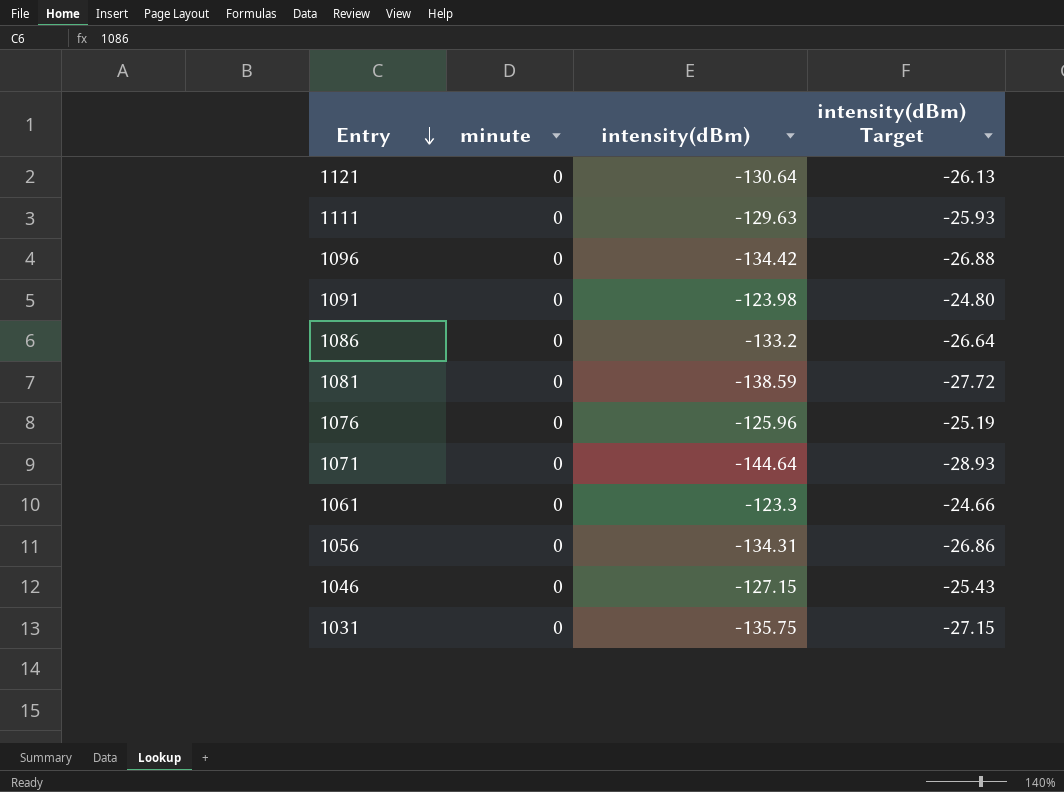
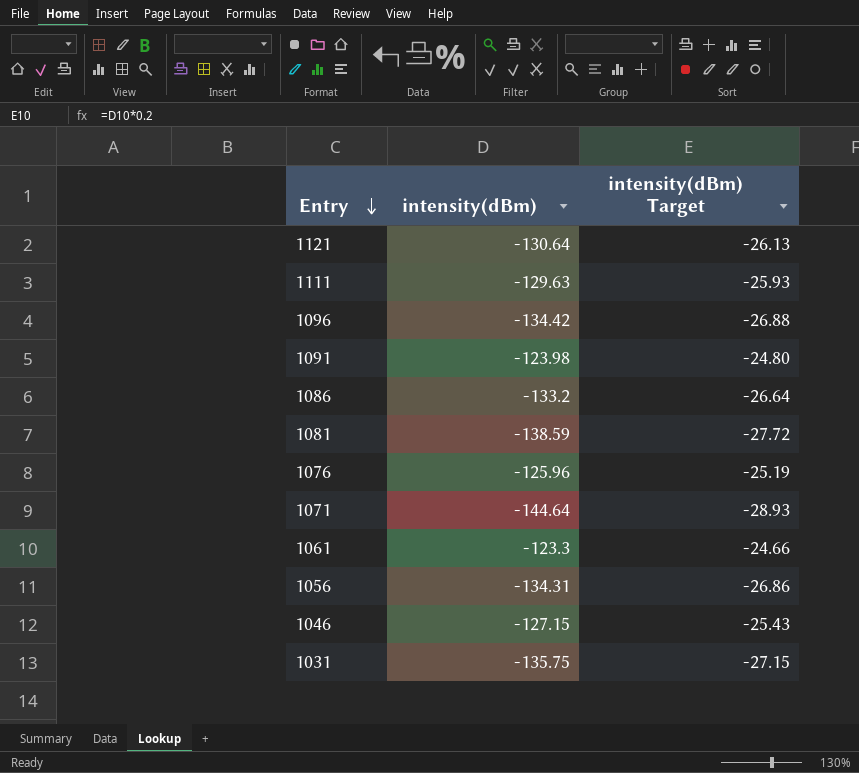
column minute | position: 2 -> none

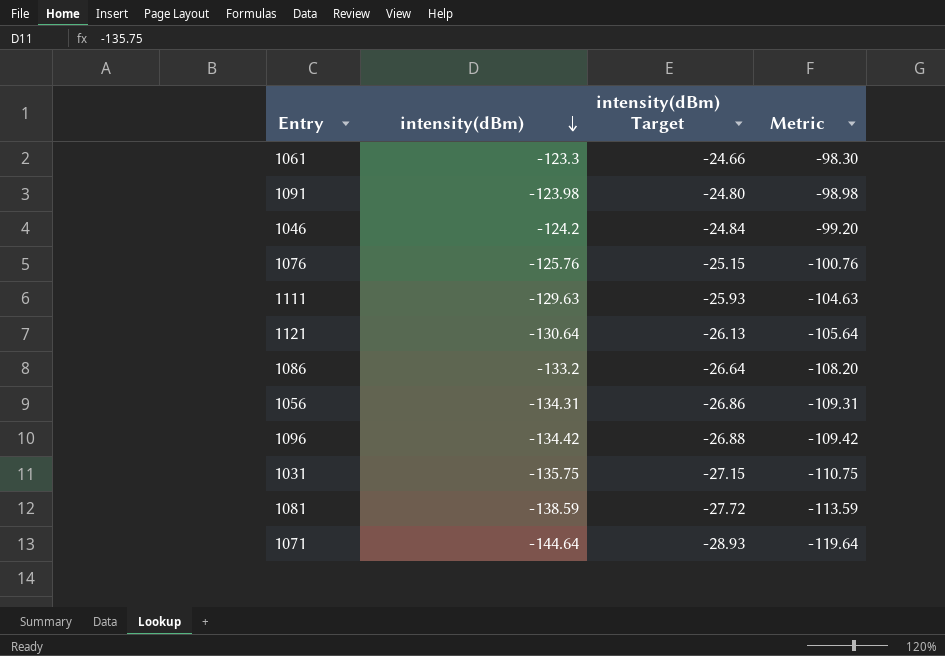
row order: Entry descending -> intensity(dBm) descending
column Metric | formula: none -> [intensity(dBm)] + 25
1046 | intensity(dBm): -127.15 -> -124.2
1046 | intensity(dBm) Target: -25.43 -> -24.84
1076 | intensity(dBm): -125.96 -> -125.76
1076 | intensity(dBm) Target: -25.19 -> -25.15

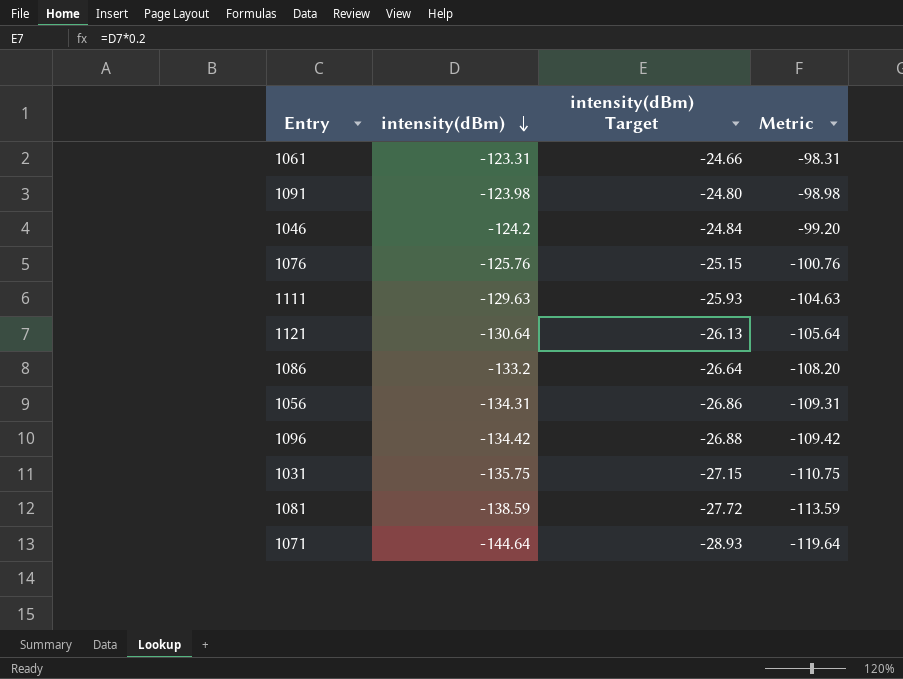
1061 | intensity(dBm): -123.3 -> -123.31
1061 | Metric: -98.30 -> -98.31

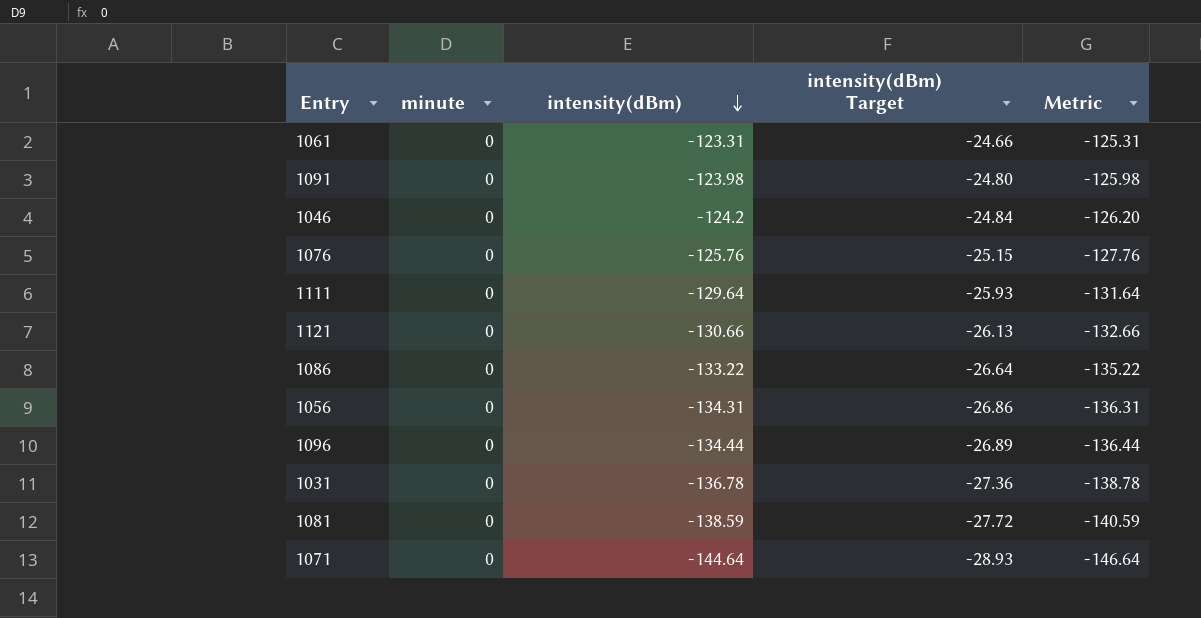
column minute | position: none -> 2
column Metric | formula: [intensity(dBm)] + 25 -> [intensity(dBm)] - 2
1111 | intensity(dBm): -129.63 -> -129.64
1121 | intensity(dBm): -130.64 -> -130.66
1086 | intensity(dBm): -133.2 -> -133.22
1096 | intensity(dBm): -134.42 -> -134.44
1096 | intensity(dBm) Target: -26.88 -> -26.89
1031 | intensity(dBm): -135.75 -> -136.78
1031 | intensity(dBm) Target: -27.15 -> -27.36

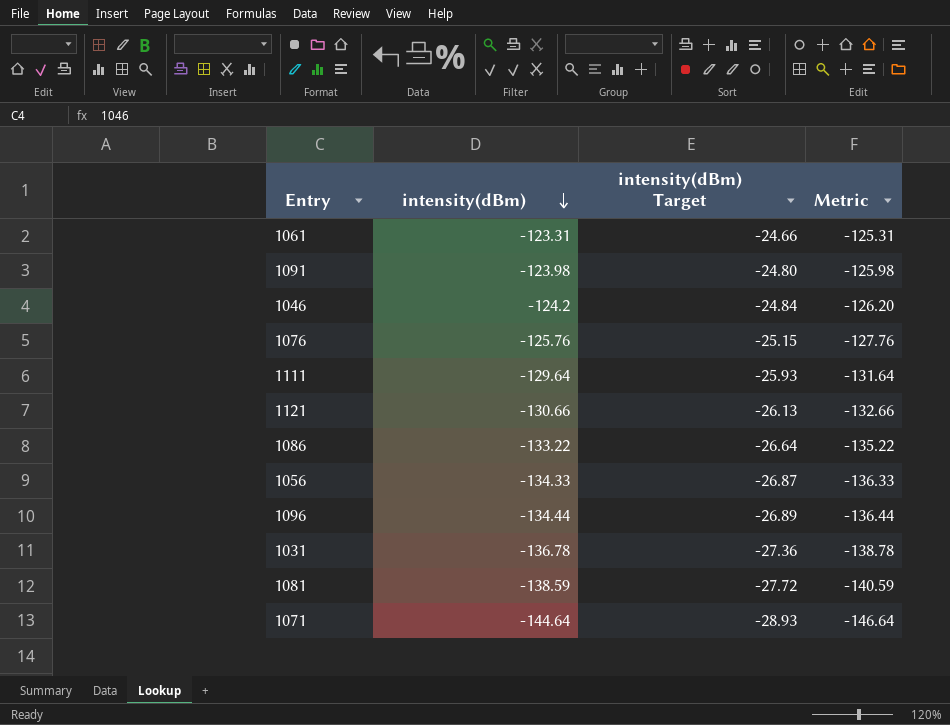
column minute | position: 2 -> none
1056 | intensity(dBm): -134.31 -> -134.33
1056 | intensity(dBm) Target: -26.86 -> -26.87
1056 | Metric: -136.31 -> -136.33

